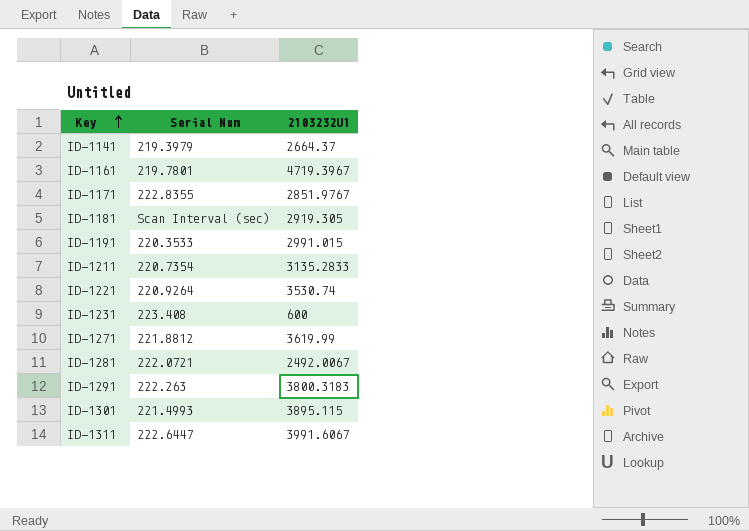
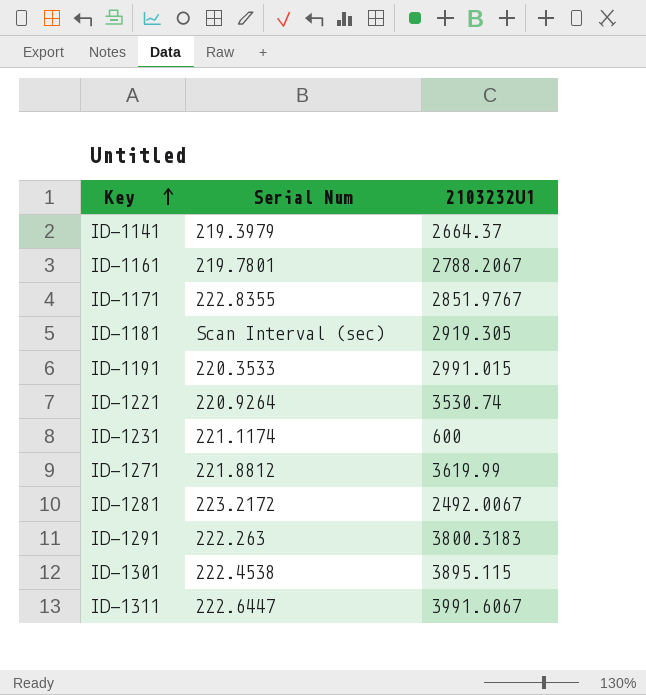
row ID-1211: 220.7354 | 3135.2833 -> none
ID-1161 | 2103232U1: 4719.3967 -> 2788.2067
ID-1231 | Serial Num: 223.408 -> 221.1174
ID-1281 | Serial Num: 222.0721 -> 223.2172
ID-1301 | Serial Num: 221.4993 -> 222.4538

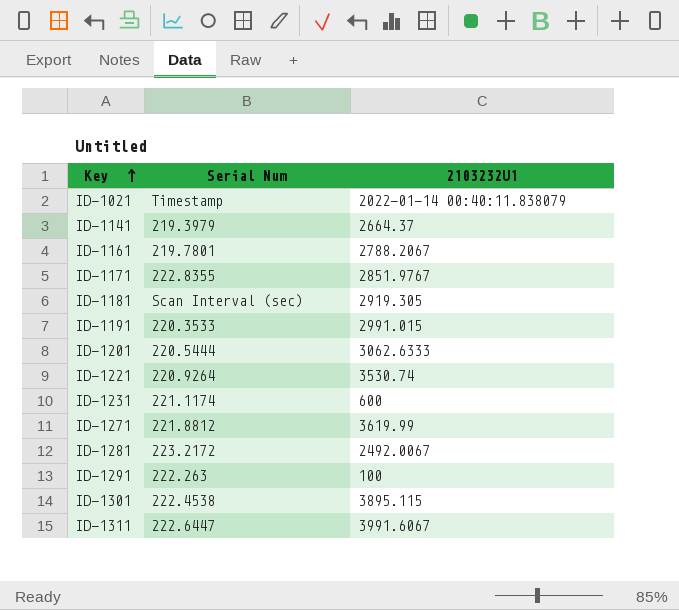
row ID-1021: none -> Timestamp | 2022-01-14 00:40:11.838079
row ID-1201: none -> 220.5444 | 3062.6333
ID-1291 | 2103232U1: 3800.3183 -> 100

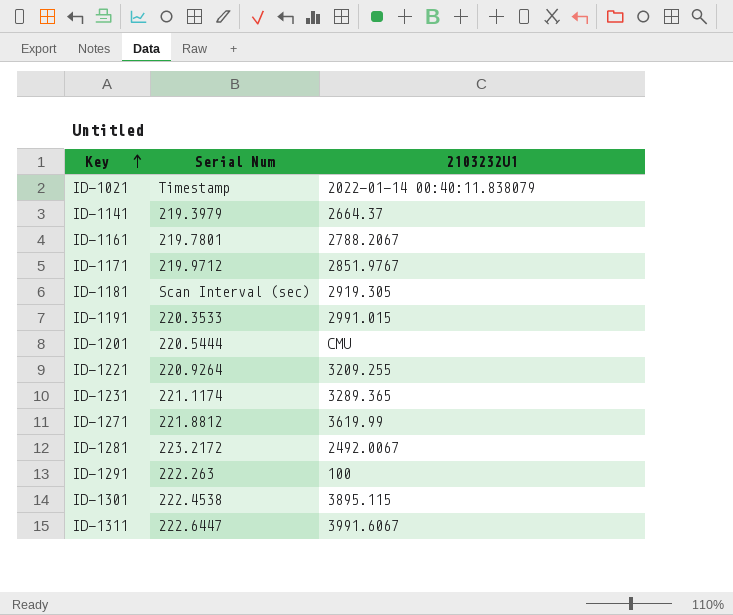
ID-1171 | Serial Num: 222.8355 -> 219.9712
ID-1201 | 2103232U1: 3062.6333 -> CMU
ID-1221 | 2103232U1: 3530.74 -> 3209.255
ID-1231 | 2103232U1: 600 -> 3289.365

